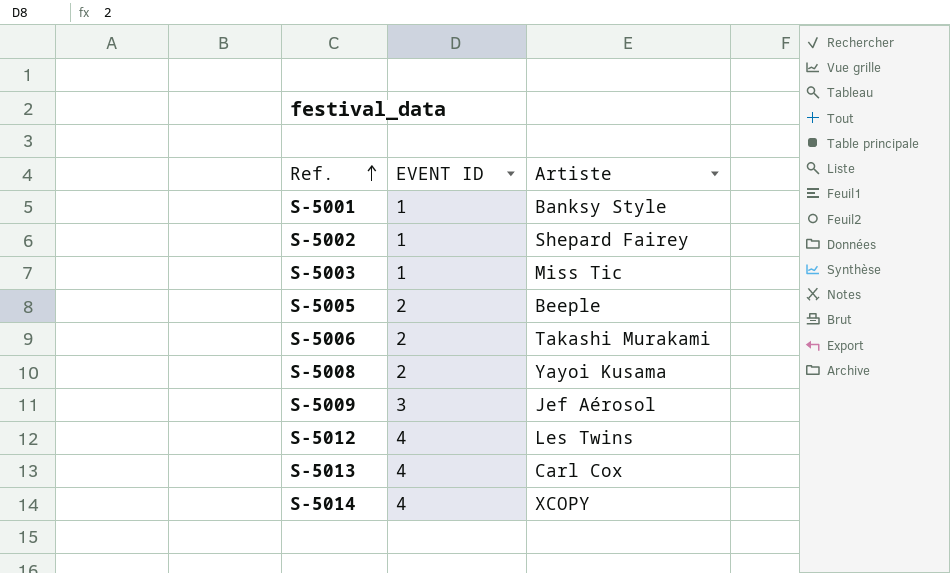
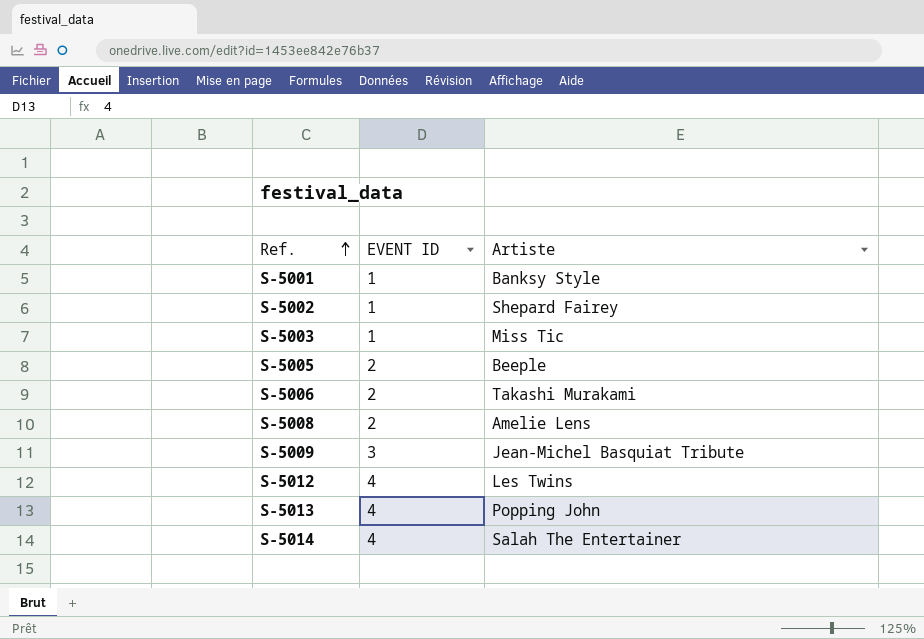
S-5008 | Artiste: Yayoi Kusama -> Amelie Lens
S-5009 | Artiste: Jef Aérosol -> Jean-Michel Basquiat Tribute
S-5013 | Artiste: Carl Cox -> Popping John
S-5014 | Artiste: XCOPY -> Salah The Entertainer

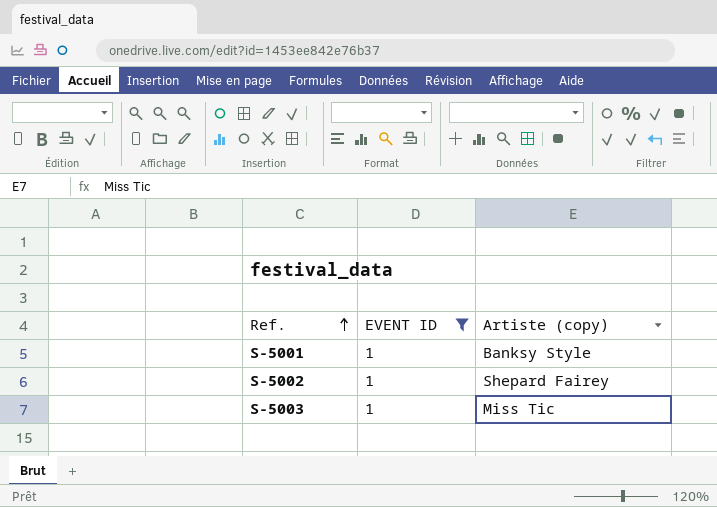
filter: none -> EVENT ID = 1
column name: Artiste -> Artiste (copy)

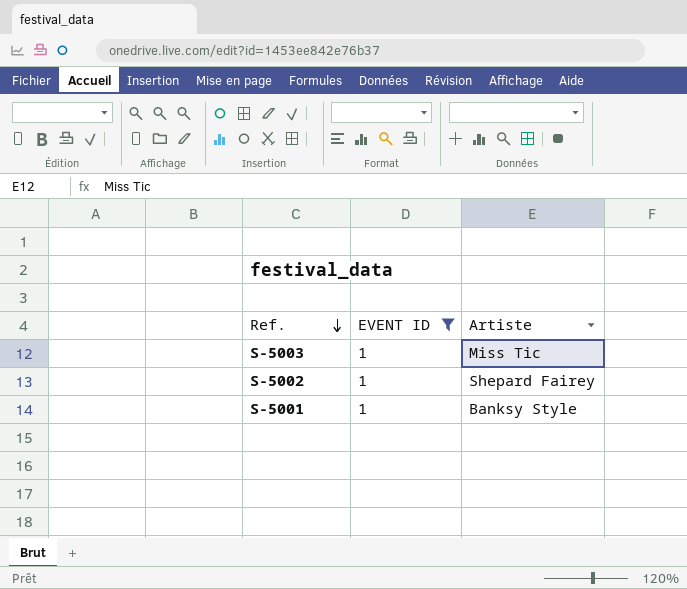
row order: Ref. ascending -> Ref. descending
column name: Artiste (copy) -> Artiste

